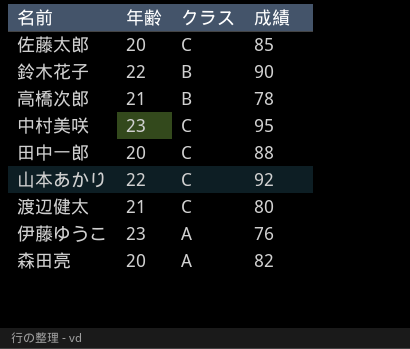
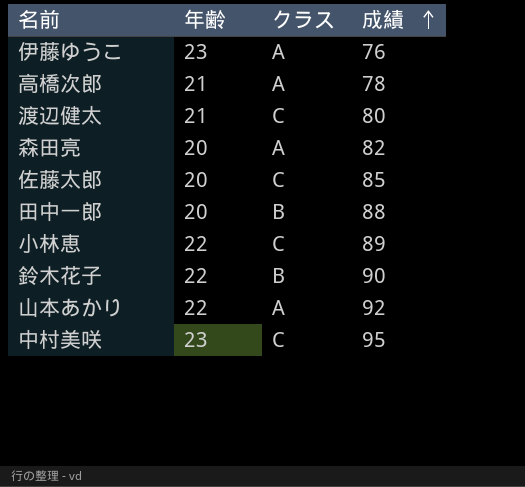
row order: none -> 成績 ascending
高橋次郎 | クラス: B -> A
田中一郎 | クラス: C -> B
row 小林恵: none -> 22 | C | 89
山本あかり | クラス: C -> A

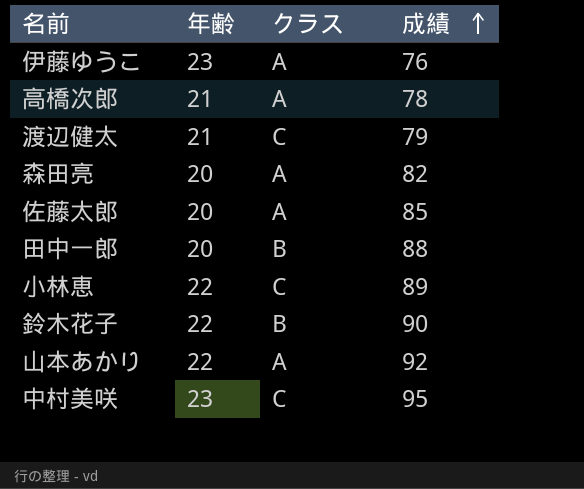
渡辺健太 | 成績: 80 -> 79
佐藤太郎 | クラス: C -> A

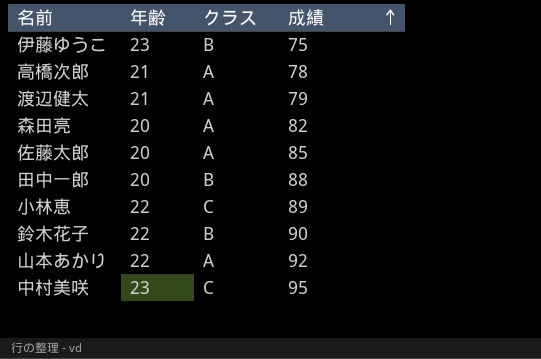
伊藤ゆうこ | クラス: A -> B
伊藤ゆうこ | 成績: 76 -> 75
渡辺健太 | クラス: C -> A

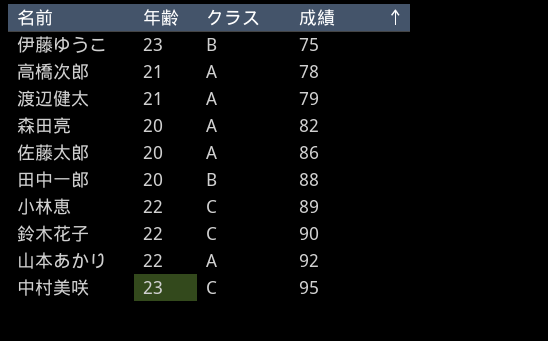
佐藤太郎 | 成績: 85 -> 86
鈴木花子 | クラス: B -> C

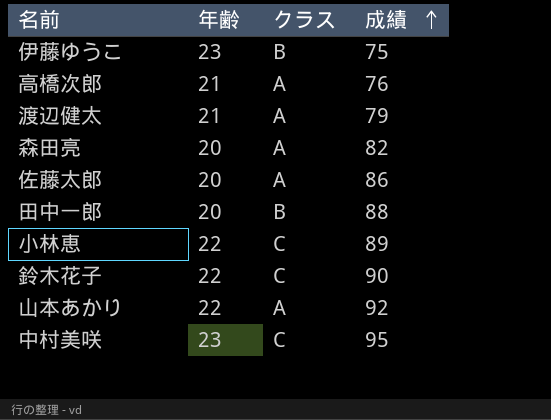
高橋次郎 | 成績: 78 -> 76

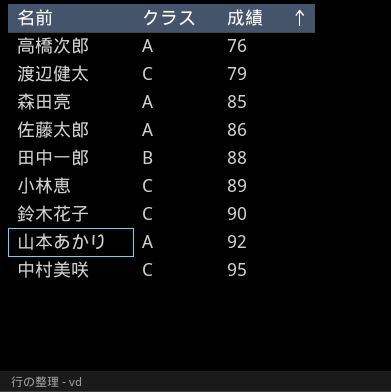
column 年齢 | position: 2 -> none
row 伊藤ゆうこ: 23 | B | 75 -> none
渡辺健太 | クラス: A -> C
森田亮 | 成績: 82 -> 85

